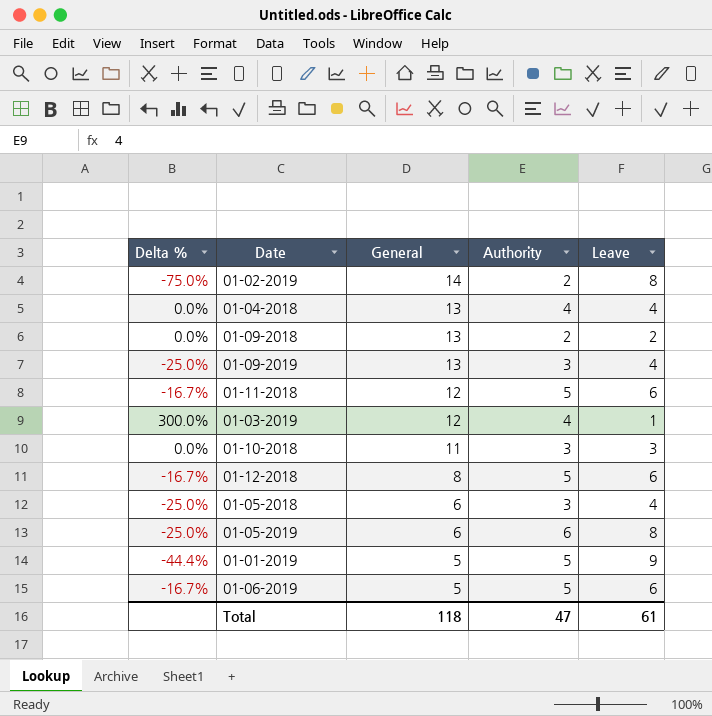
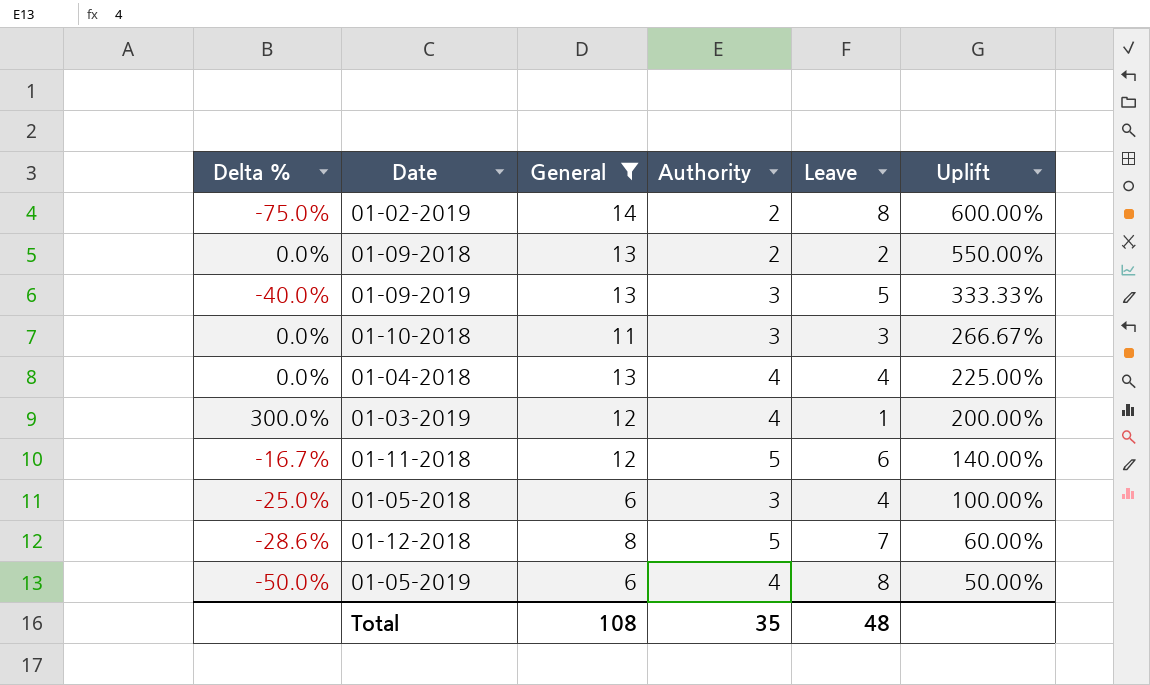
filter: none -> General != 5
row order: General descending -> Uplift descending
column Uplift | formula: none -> ([General] - [Authority]) / [Authority]
01-09-2019 | Delta %: -25.0% -> -40.0%
01-09-2019 | Leave: 4 -> 5
01-12-2018 | Delta %: -16.7% -> -28.6%
01-12-2018 | Leave: 6 -> 7
01-05-2019 | Delta %: -25.0% -> -50.0%
01-05-2019 | Authority: 6 -> 4
Total | General: 118 -> 108
Total | Authority: 47 -> 35
Total | Leave: 61 -> 48

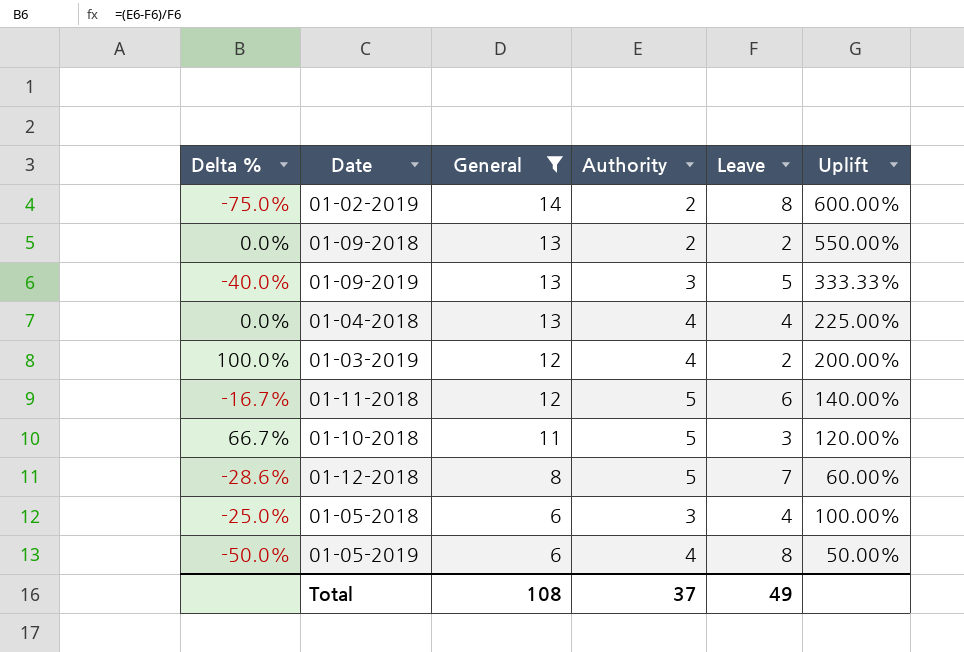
row order: Uplift descending -> General descending
01-03-2019 | Delta %: 300.0% -> 100.0%
01-03-2019 | Leave: 1 -> 2
01-10-2018 | Delta %: 0.0% -> 66.7%
01-10-2018 | Authority: 3 -> 5
01-10-2018 | Uplift: 266.67% -> 120.00%
Total | Authority: 35 -> 37
Total | Leave: 48 -> 49

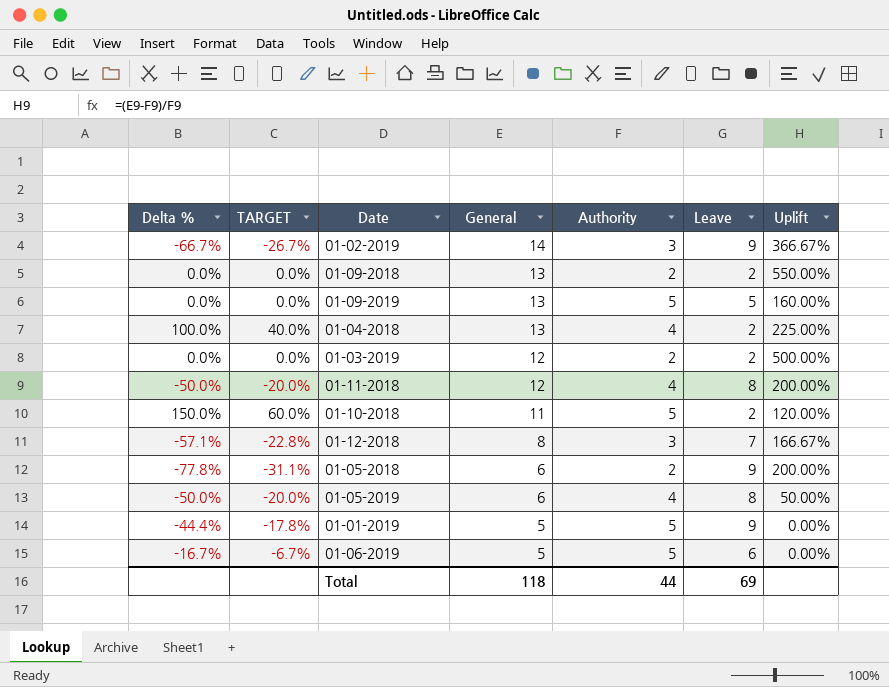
filter: General != 5 -> none
column TARGET | formula: none -> [Delta %] * 0.4
01-02-2019 | Delta %: -75.0% -> -66.7%
01-02-2019 | Authority: 2 -> 3
01-02-2019 | Leave: 8 -> 9
01-02-2019 | Uplift: 600.00% -> 366.67%
01-09-2019 | Delta %: -40.0% -> 0.0%
01-09-2019 | Authority: 3 -> 5
01-09-2019 | Uplift: 333.33% -> 160.00%
01-04-2018 | Delta %: 0.0% -> 100.0%
01-04-2018 | Leave: 4 -> 2
01-03-2019 | Delta %: 100.0% -> 0.0%
01-03-2019 | Authority: 4 -> 2
01-03-2019 | Uplift: 200.00% -> 500.00%
01-11-2018 | Delta %: -16.7% -> -50.0%
01-11-2018 | Authority: 5 -> 4
01-11-2018 | Leave: 6 -> 8
01-11-2018 | Uplift: 140.00% -> 200.00%
01-10-2018 | Delta %: 66.7% -> 150.0%
01-10-2018 | Leave: 3 -> 2
01-12-2018 | Delta %: -28.6% -> -57.1%
01-12-2018 | Authority: 5 -> 3
01-12-2018 | Uplift: 60.00% -> 166.67%
01-05-2018 | Delta %: -25.0% -> -77.8%
01-05-2018 | Authority: 3 -> 2
01-05-2018 | Leave: 4 -> 9
01-05-2018 | Uplift: 100.00% -> 200.00%
Total | General: 108 -> 118
Total | Authority: 37 -> 44
Total | Leave: 49 -> 69

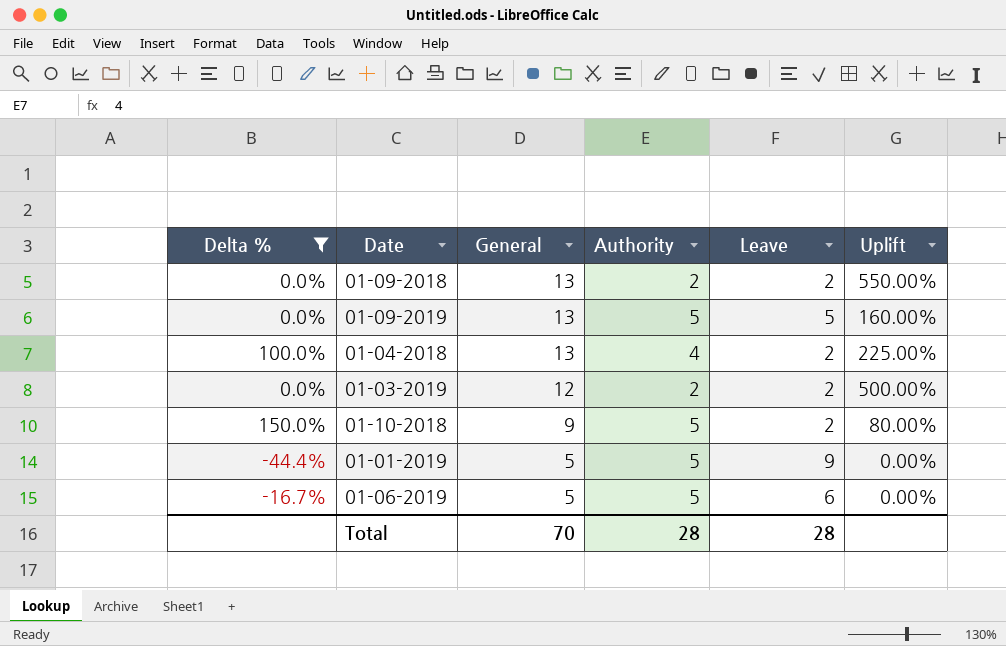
filter: none -> Delta % >= -44.4%
column TARGET | formula: [Delta %] * 0.4 -> none
01-10-2018 | General: 11 -> 9
01-10-2018 | Uplift: 120.00% -> 80.00%
Total | General: 118 -> 70
Total | Authority: 44 -> 28
Total | Leave: 69 -> 28

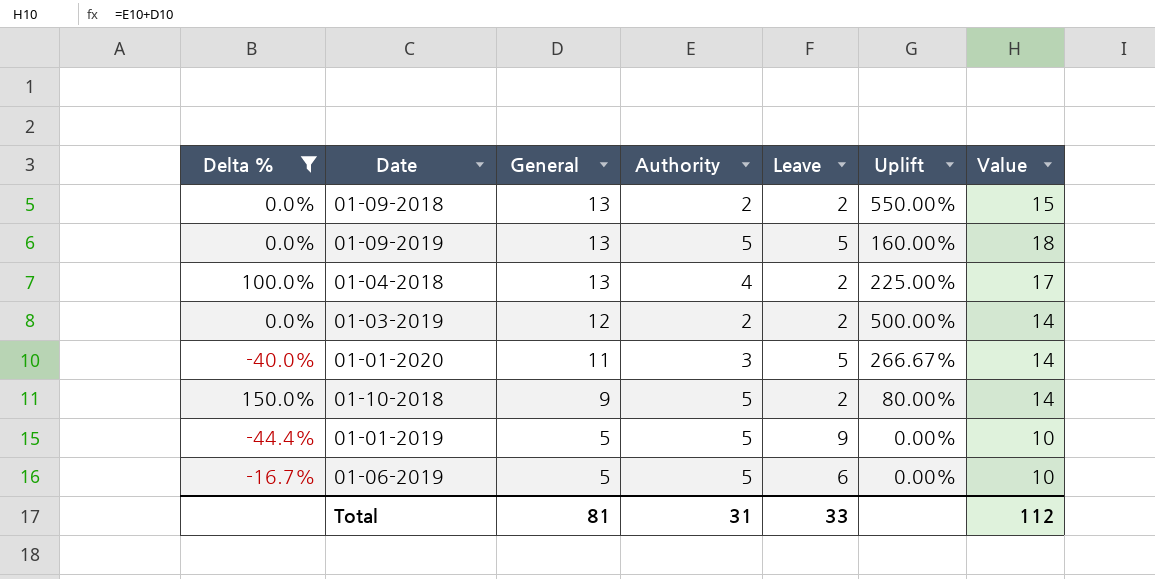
column Value | formula: none -> [General] + [Authority]
row 01-01-2020: none -> -40.0% | 11 | 3 | 5 | 266.67% | 14
Total | General: 70 -> 81
Total | Authority: 28 -> 31
Total | Leave: 28 -> 33

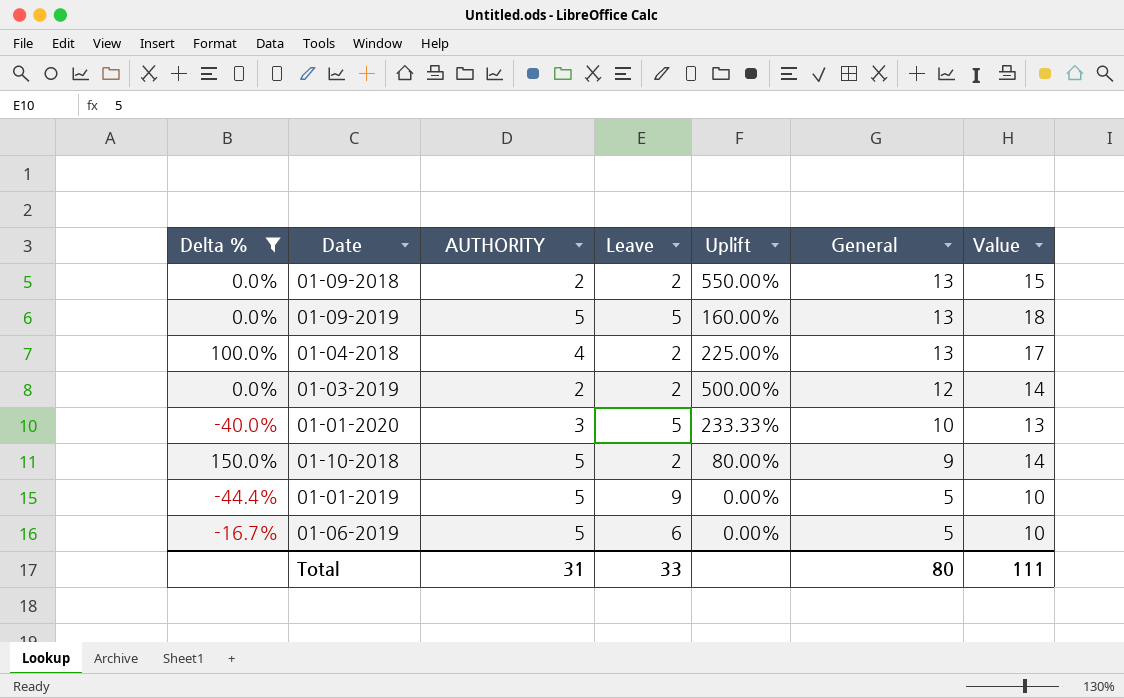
column name: Authority -> AUTHORITY
column General | position: 3 -> 6
01-01-2020 | Uplift: 266.67% -> 233.33%
01-01-2020 | General: 11 -> 10
01-01-2020 | Value: 14 -> 13
Total | General: 81 -> 80
Total | Value: 112 -> 111

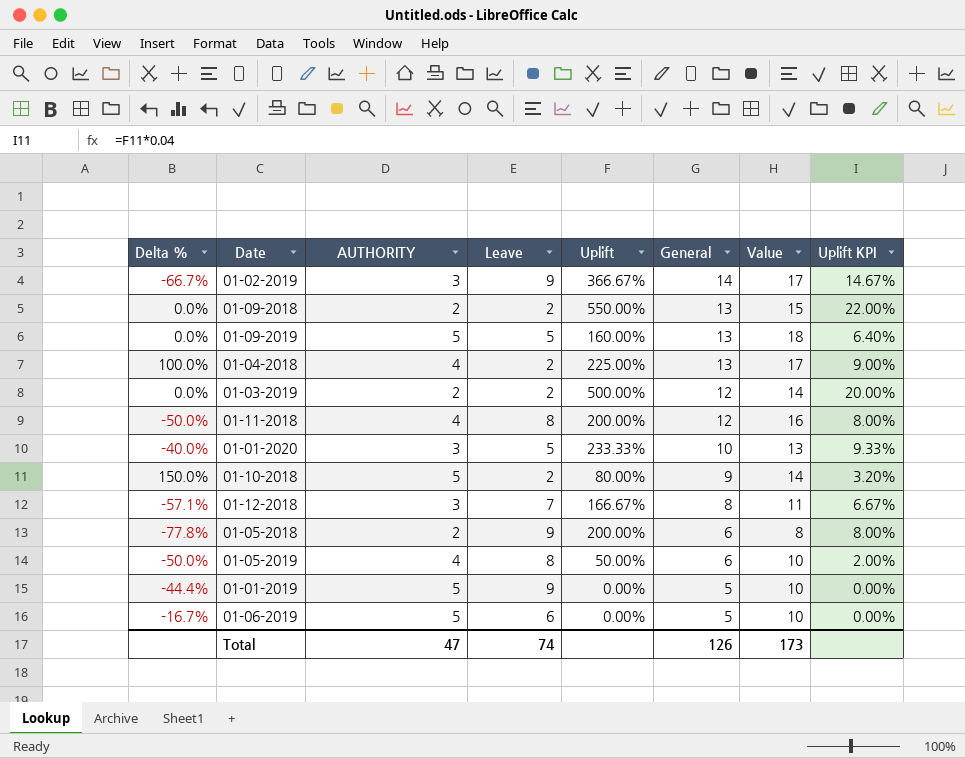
filter: Delta % >= -44.4% -> none
column Uplift KPI | formula: none -> [Uplift] * 0.04
Total | AUTHORITY: 31 -> 47
Total | Leave: 33 -> 74
Total | General: 80 -> 126
Total | Value: 111 -> 173

